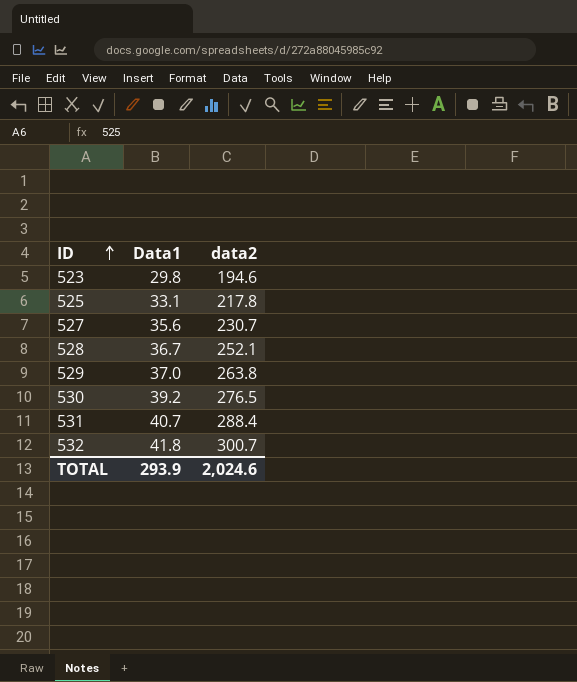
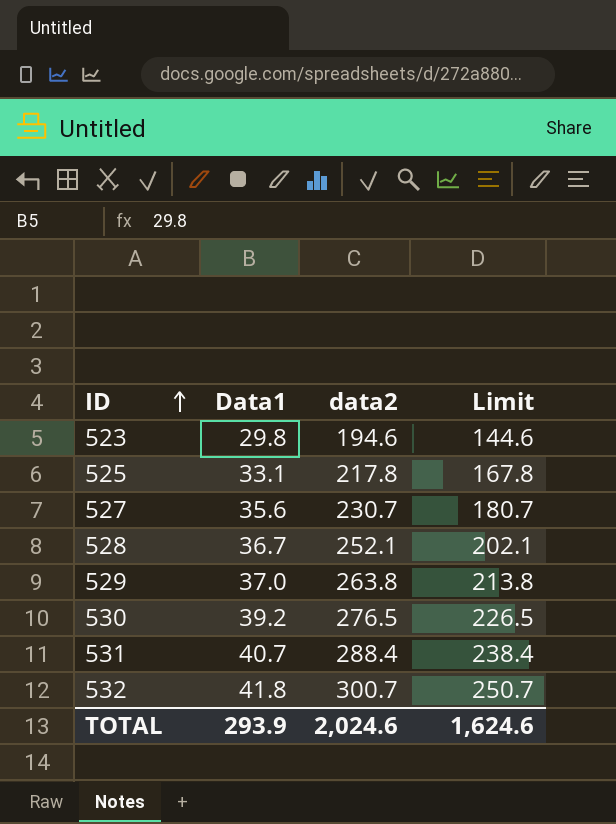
column Limit | formula: none -> [data2] - 50

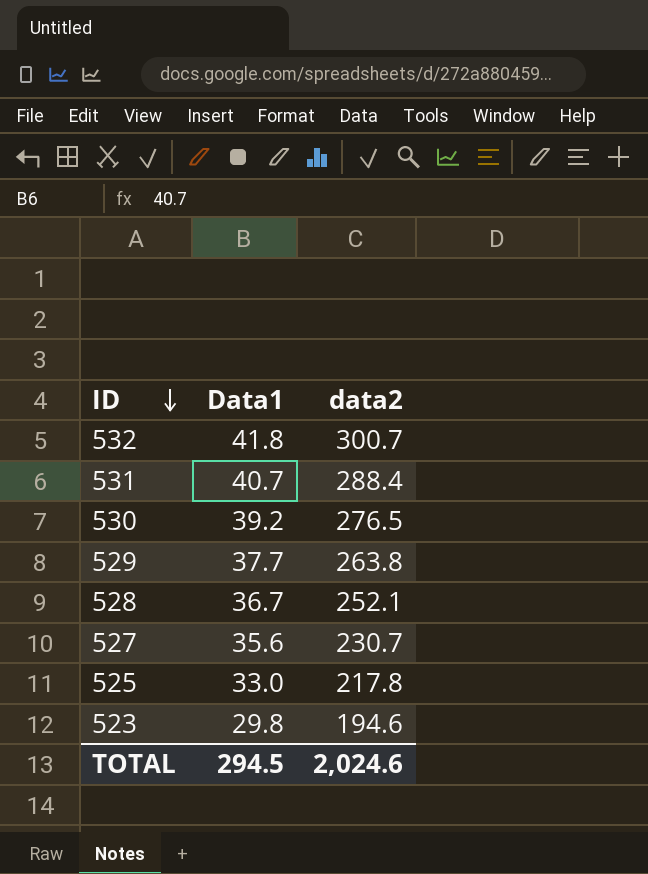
row order: ID ascending -> ID descending
column Limit | formula: [data2] - 50 -> none
529 | Data1: 37.0 -> 37.7
525 | Data1: 33.1 -> 33.0
TOTAL | Data1: 293.9 -> 294.5

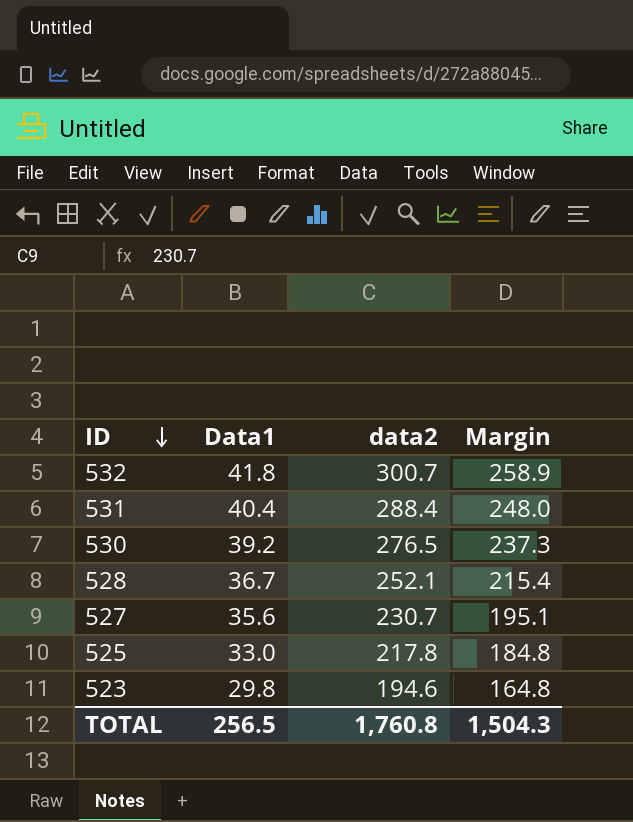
column Margin | formula: none -> [data2] - [Data1]
row 529: 37.7 | 263.8 -> none
531 | Data1: 40.7 -> 40.4
TOTAL | Data1: 294.5 -> 256.5
TOTAL | data2: 2,024.6 -> 1,760.8

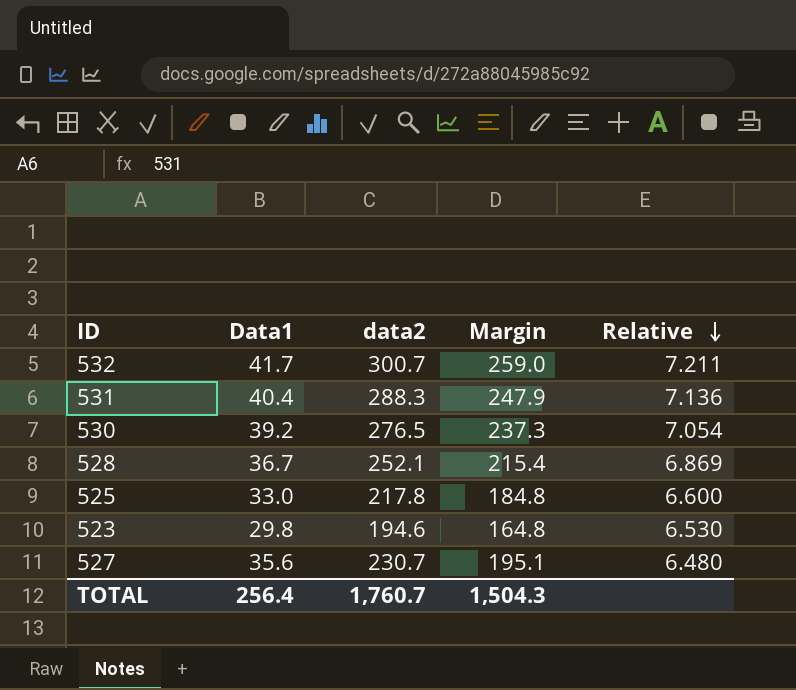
row order: ID descending -> Relative descending
column Relative | formula: none -> [data2] / [Data1]
532 | Data1: 41.8 -> 41.7
532 | Margin: 258.9 -> 259.0
531 | data2: 288.4 -> 288.3
531 | Margin: 248.0 -> 247.9
TOTAL | Data1: 256.5 -> 256.4
TOTAL | data2: 1,760.8 -> 1,760.7

